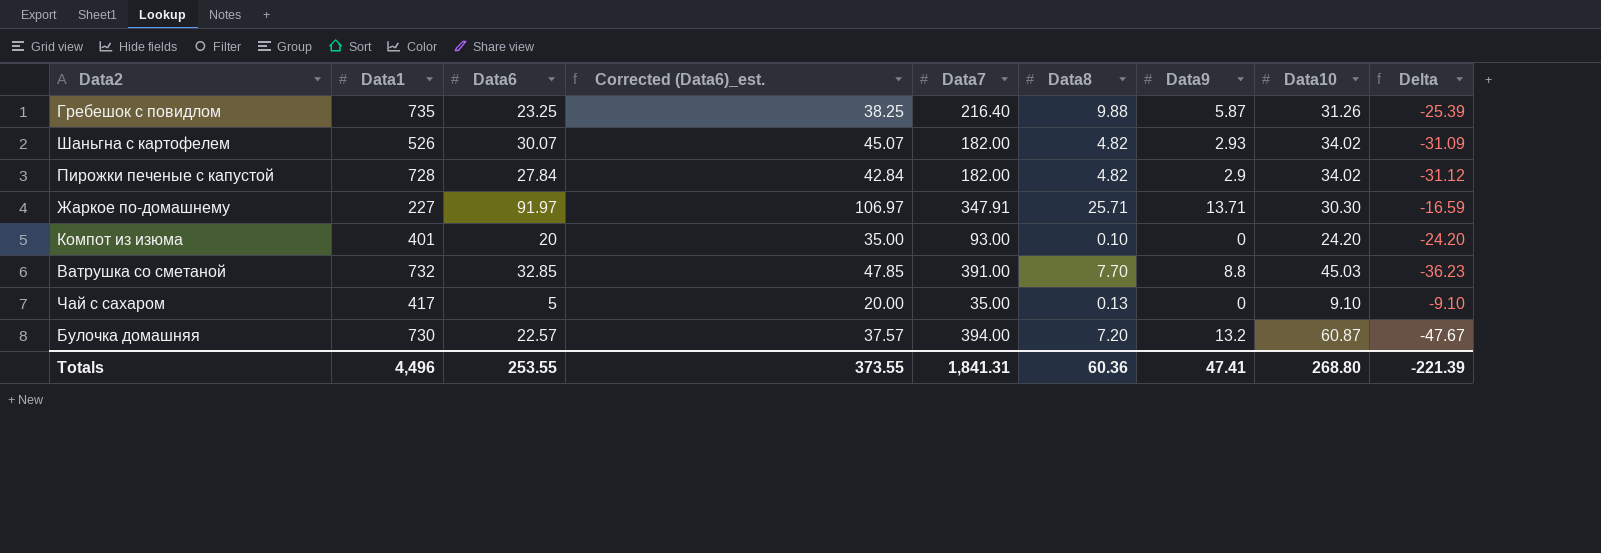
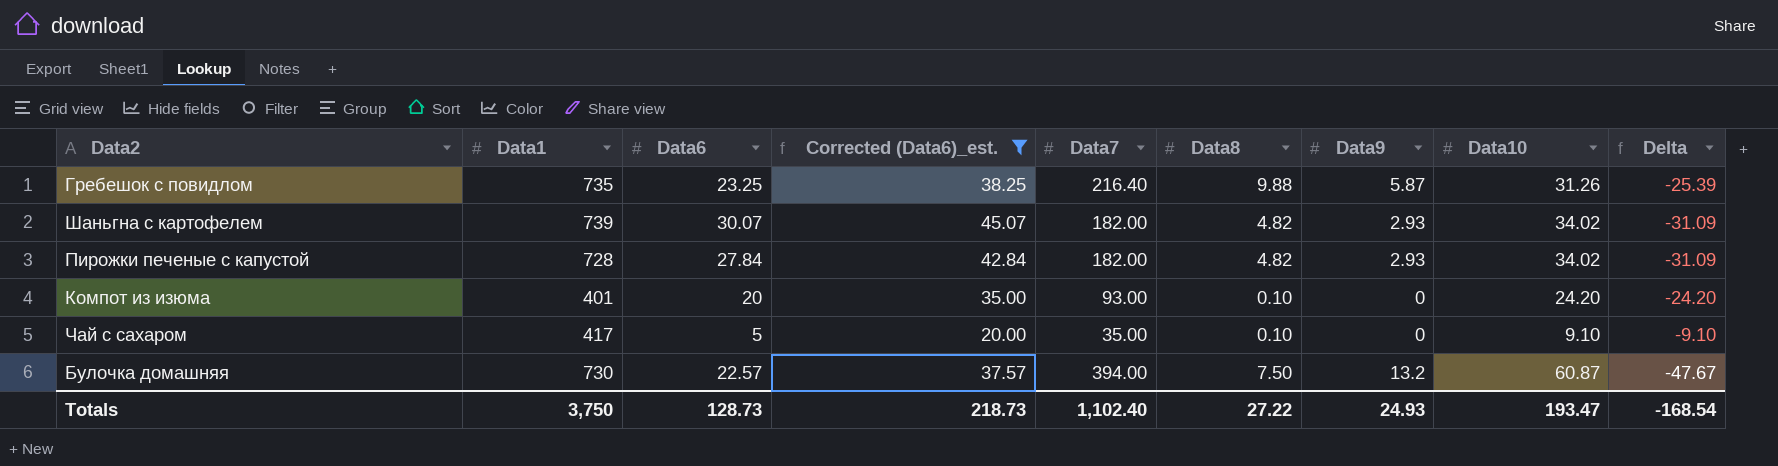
filter: none -> Corrected (Data6)_est. <= 45.07
Шаньгна с картофелем | Data1: 526 -> 739
Пирожки печеные с капустой | Data9: 2.9 -> 2.93
Пирожки печеные с капустой | Delta: -31.12 -> -31.09
Чай с сахаром | Data8: 0.13 -> 0.10
Булочка домашняя | Data8: 7.20 -> 7.50
Totals | Data1: 4,496 -> 3,750
Totals | Data6: 253.55 -> 128.73
Totals | Corrected (Data6)_est.: 373.55 -> 218.73
Totals | Data7: 1,841.31 -> 1,102.40
Totals | Data8: 60.36 -> 27.22
Totals | Data9: 47.41 -> 24.93
Totals | Data10: 268.80 -> 193.47
Totals | Delta: -221.39 -> -168.54

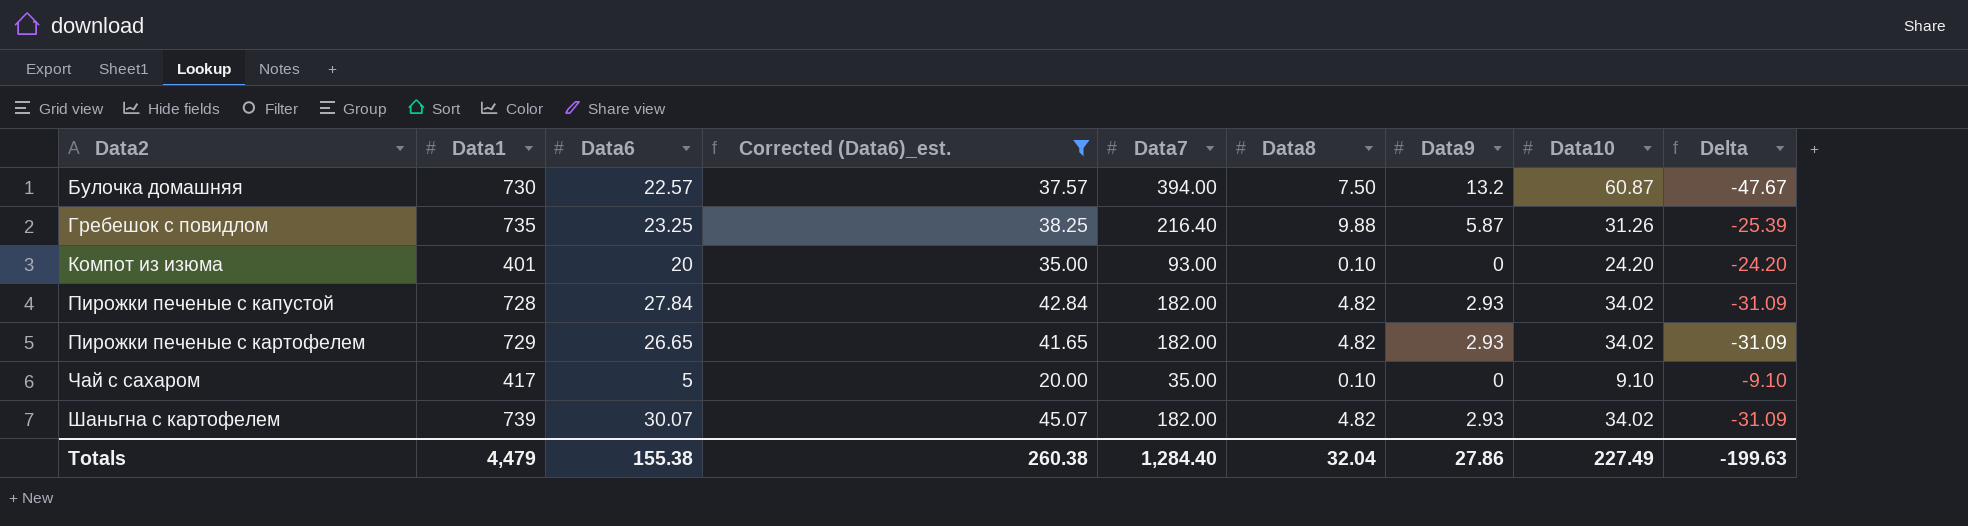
row order: none -> Data2 ascending
row Пирожки печеные с картофелем: none -> 729 | 26.65 | 41.65 | 182.00 | 4.82 | 2.93 | 34.02 | -31.09
Totals | Data1: 3,750 -> 4,479
Totals | Data6: 128.73 -> 155.38
Totals | Corrected (Data6)_est.: 218.73 -> 260.38
Totals | Data7: 1,102.40 -> 1,284.40
Totals | Data8: 27.22 -> 32.04
Totals | Data9: 24.93 -> 27.86
Totals | Data10: 193.47 -> 227.49
Totals | Delta: -168.54 -> -199.63

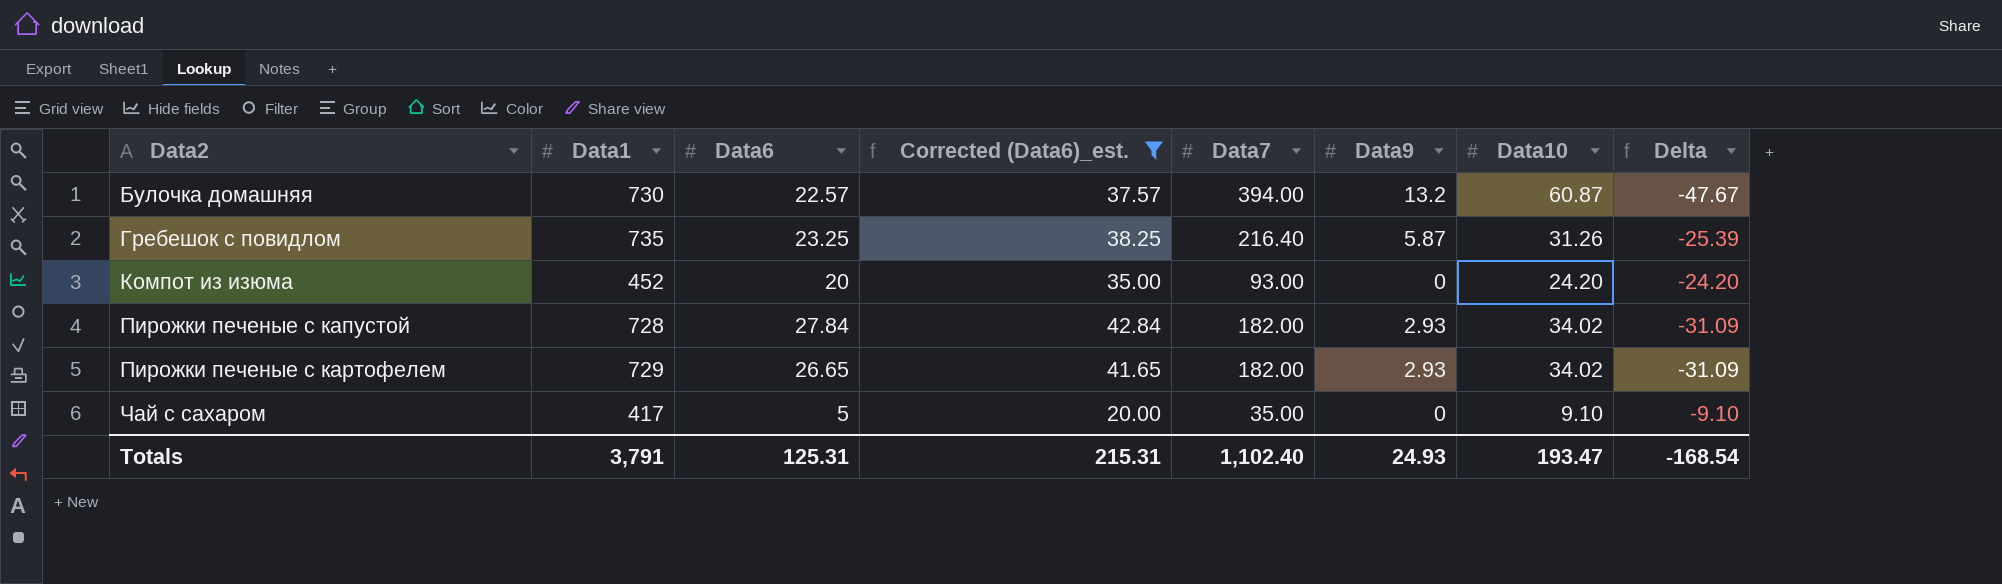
column Data8 | position: 6 -> none
row Шаньгна с картофелем: 739 | 30.07 | 45.07 | 182.00 | 4.82 | 2.93 | 34.02 | -31.09 -> none
Компот из изюма | Data1: 401 -> 452
Totals | Data1: 4,479 -> 3,791
Totals | Data6: 155.38 -> 125.31
Totals | Corrected (Data6)_est.: 260.38 -> 215.31
Totals | Data7: 1,284.40 -> 1,102.40
Totals | Data9: 27.86 -> 24.93
Totals | Data10: 227.49 -> 193.47
Totals | Delta: -199.63 -> -168.54

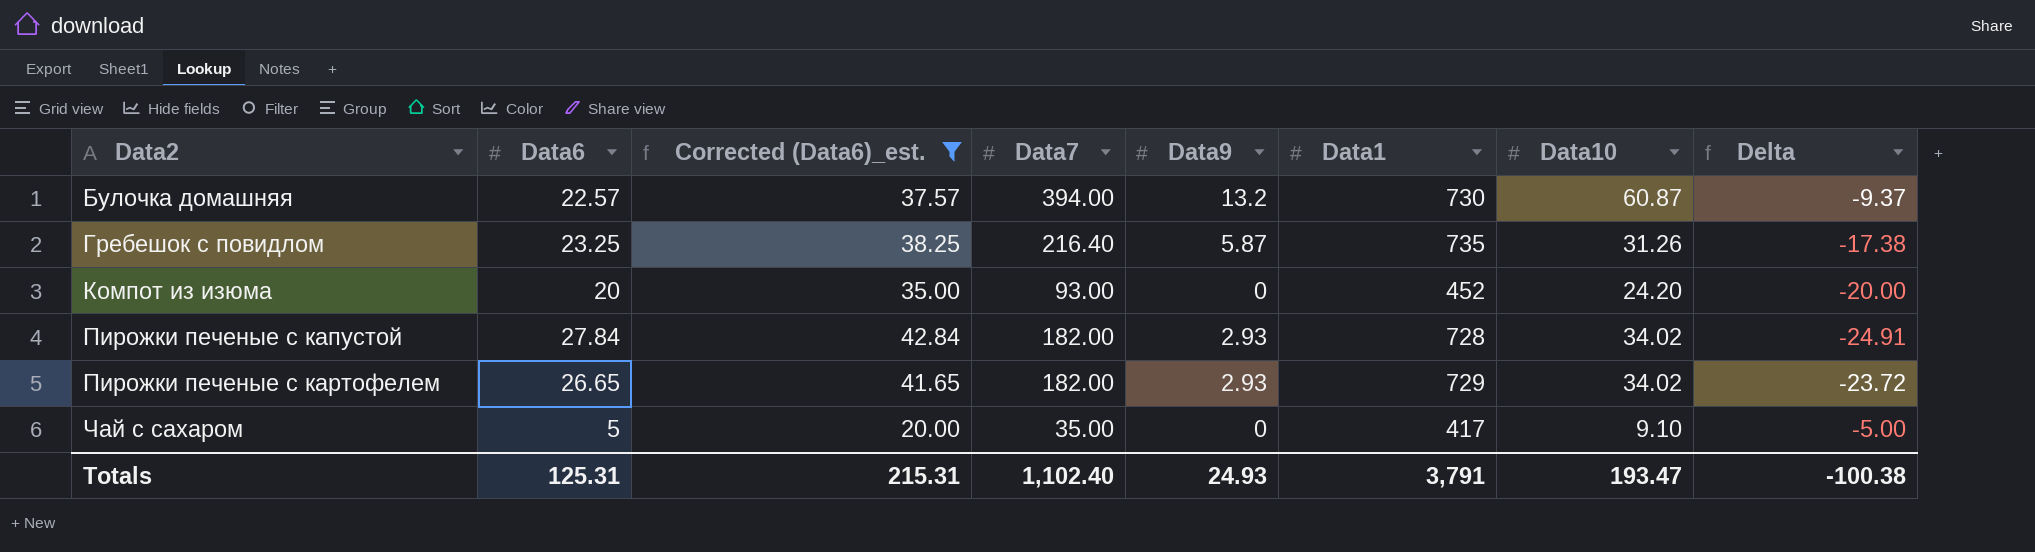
column Data1 | position: 2 -> 6
column Delta | formula: [Data9] - [Data10] -> [Data9] - [Data6]
Totals | Delta: -168.54 -> -100.38

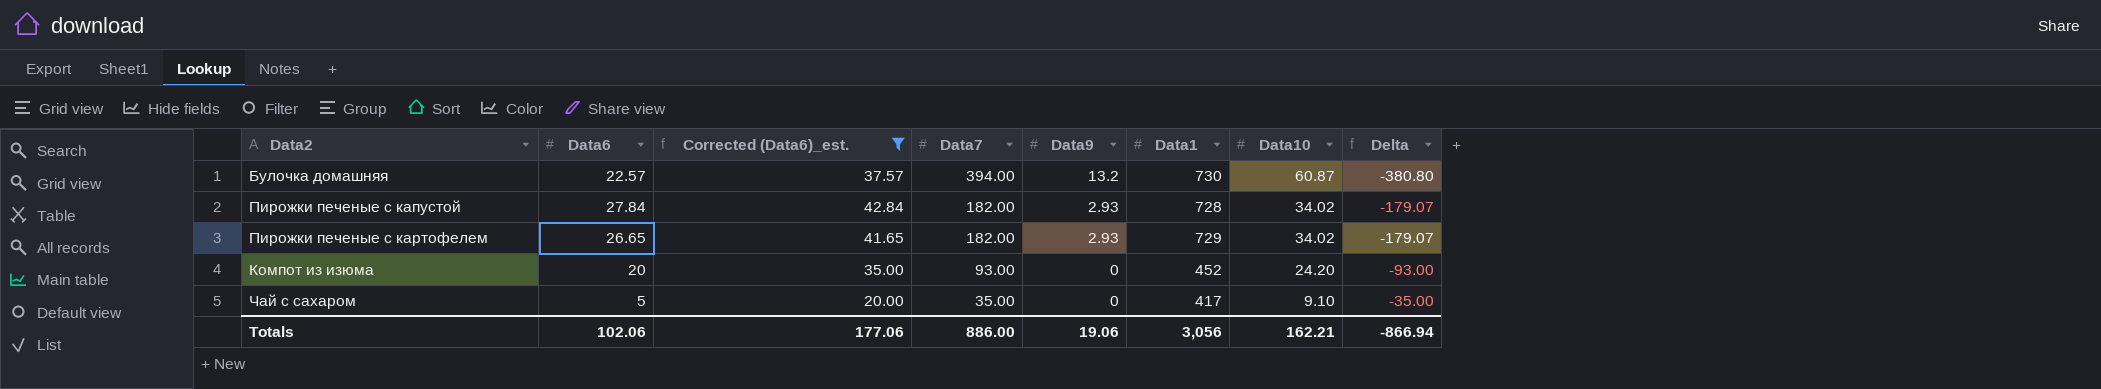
row order: Data2 ascending -> Data7 descending
column Delta | formula: [Data9] - [Data6] -> [Data9] - [Data7]
row Гребешок с повидлом: 23.25 | 38.25 | 216.40 | 5.87 | 735 | 31.26 | -17.38 -> none
Totals | Data6: 125.31 -> 102.06
Totals | Corrected (Data6)_est.: 215.31 -> 177.06
Totals | Data7: 1,102.40 -> 886.00
Totals | Data9: 24.93 -> 19.06
Totals | Data1: 3,791 -> 3,056
Totals | Data10: 193.47 -> 162.21
Totals | Delta: -100.38 -> -866.94

